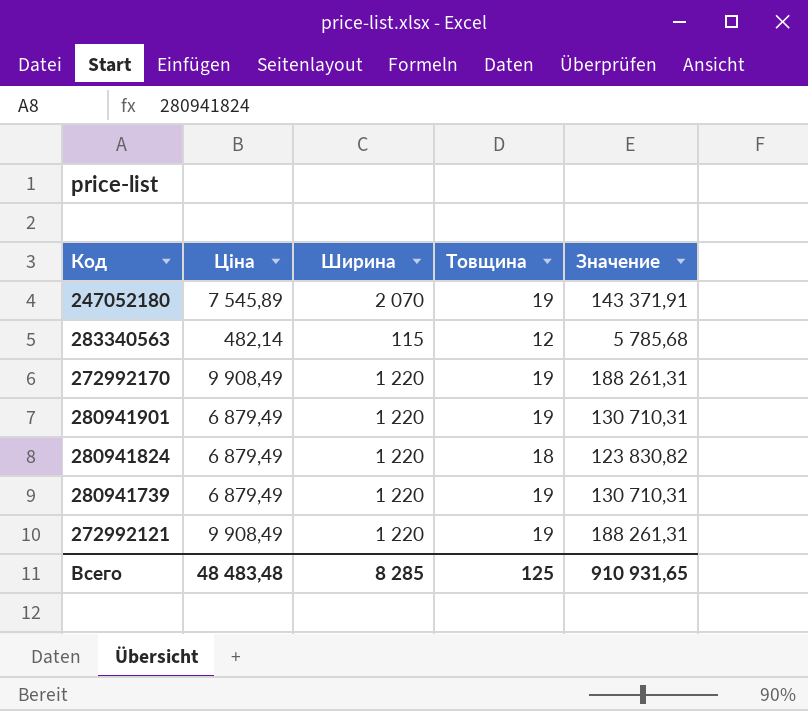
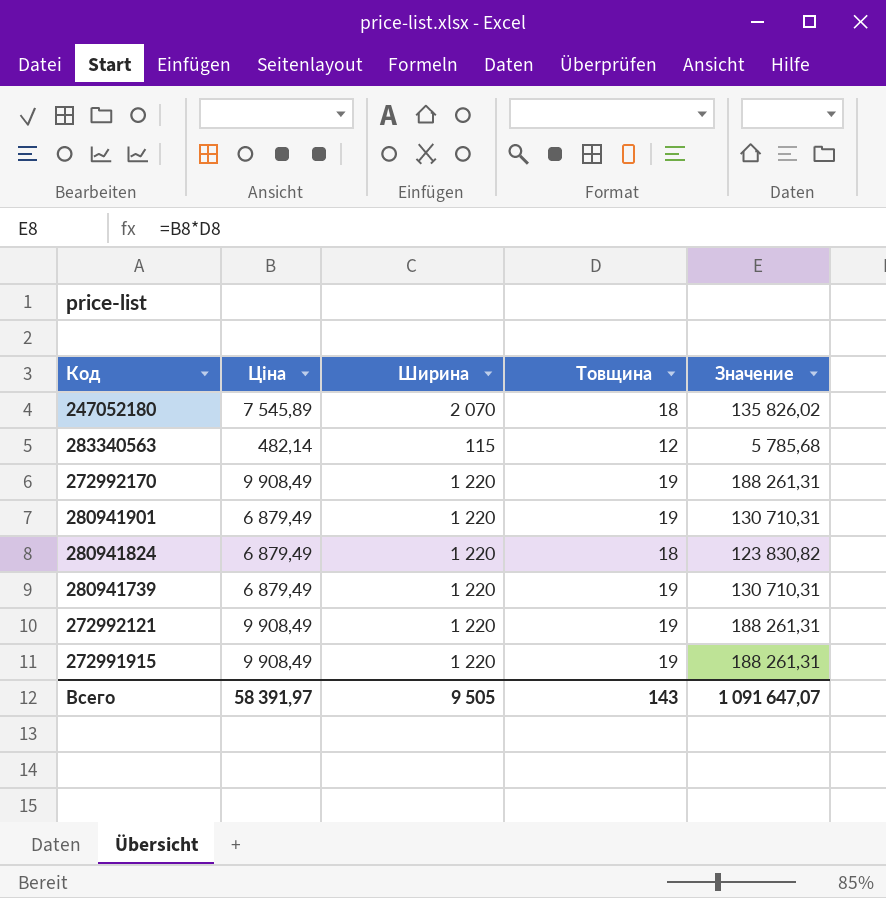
247052180 | Товщина: 19 -> 18
247052180 | Значение: 143 371,91 -> 135 826,02
row 272991915: none -> 9 908,49 | 1 220 | 19 | 188 261,31
Всего | Ціна: 48 483,48 -> 58 391,97
Всего | Ширина: 8 285 -> 9 505
Всего | Товщина: 125 -> 143
Всего | Значение: 910 931,65 -> 1 091 647,07

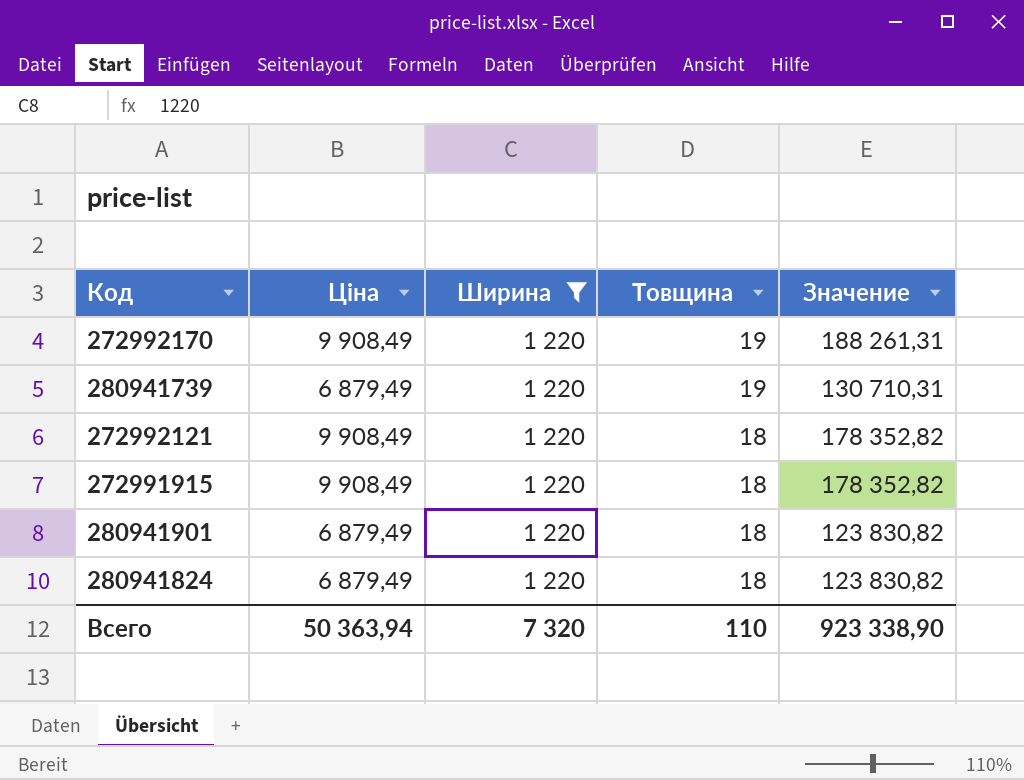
filter: none -> Ширина = 1 220
row order: none -> Товщина descending
272992121 | Товщина: 19 -> 18
272992121 | Значение: 188 261,31 -> 178 352,82
272991915 | Товщина: 19 -> 18
272991915 | Значение: 188 261,31 -> 178 352,82
280941901 | Товщина: 19 -> 18
280941901 | Значение: 130 710,31 -> 123 830,82
Всего | Ціна: 58 391,97 -> 50 363,94
Всего | Ширина: 9 505 -> 7 320
Всего | Товщина: 143 -> 110
Всего | Значение: 1 091 647,07 -> 923 338,90

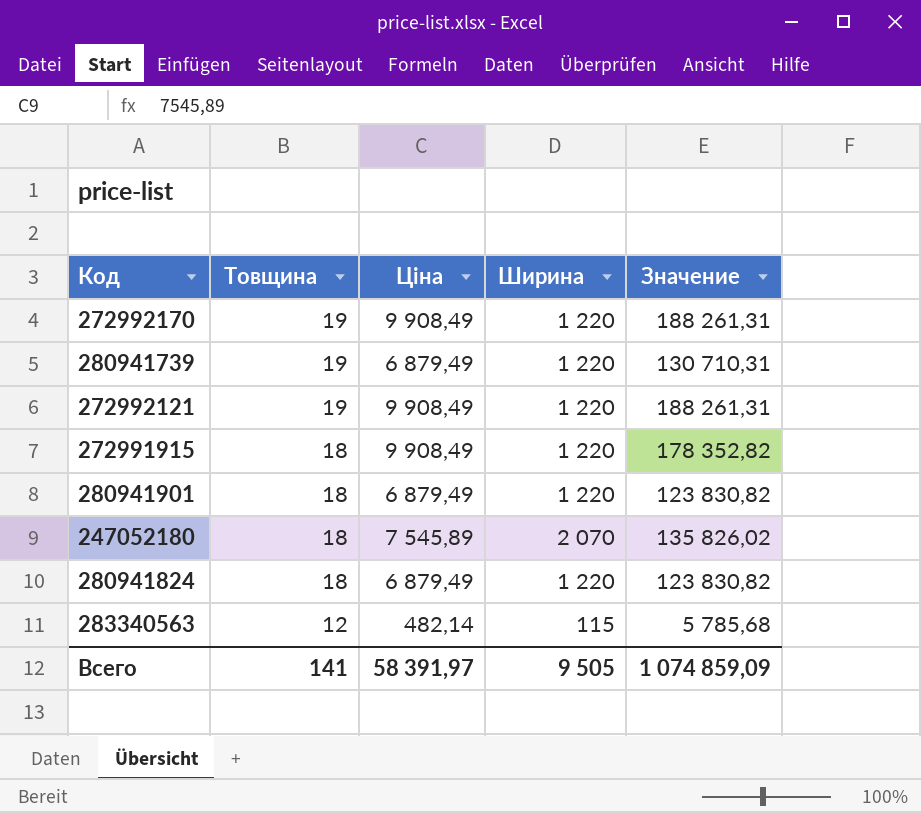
filter: Ширина = 1 220 -> none
column Товщина | position: 4 -> 2
272992121 | Товщина: 18 -> 19
272992121 | Значение: 178 352,82 -> 188 261,31
Всего | Товщина: 110 -> 141
Всего | Ціна: 50 363,94 -> 58 391,97
Всего | Ширина: 7 320 -> 9 505
Всего | Значение: 923 338,90 -> 1 074 859,09

